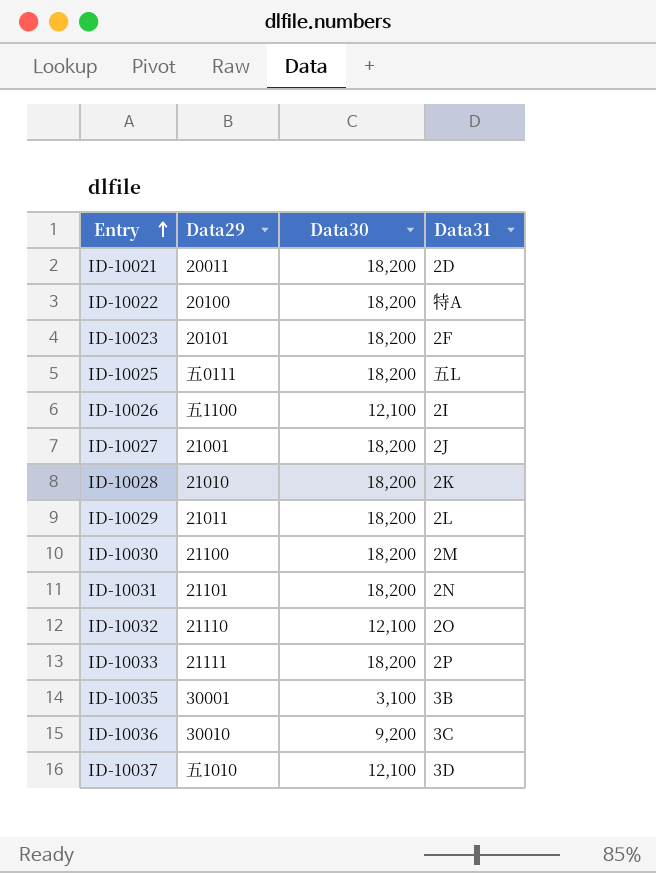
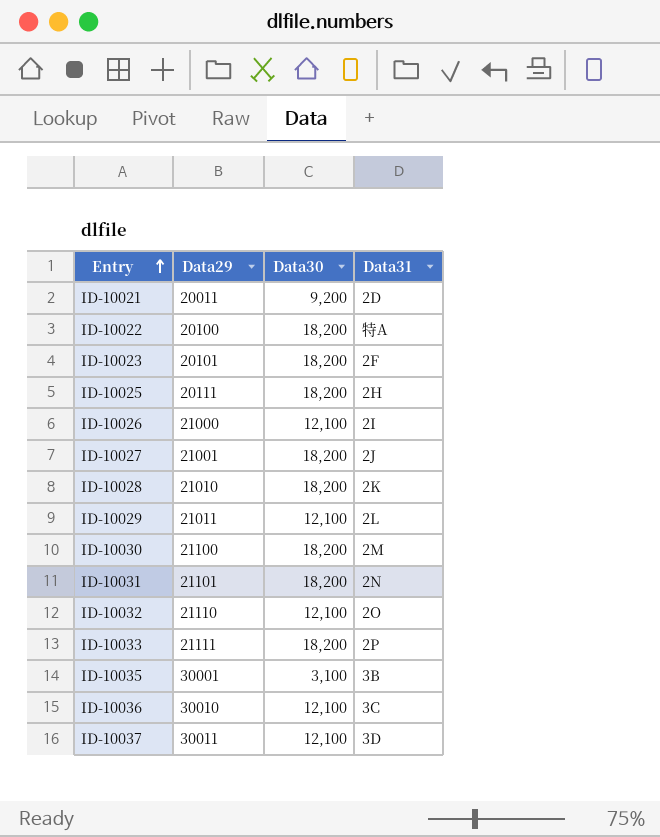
ID-10021 | Data30: 18,200 -> 9,200
ID-10025 | Data29: 五0111 -> 20111
ID-10025 | Data31: 五L -> 2H
ID-10026 | Data29: 五1100 -> 21000
ID-10029 | Data30: 18,200 -> 12,100
ID-10036 | Data30: 9,200 -> 12,100
ID-10037 | Data29: 五1010 -> 30011

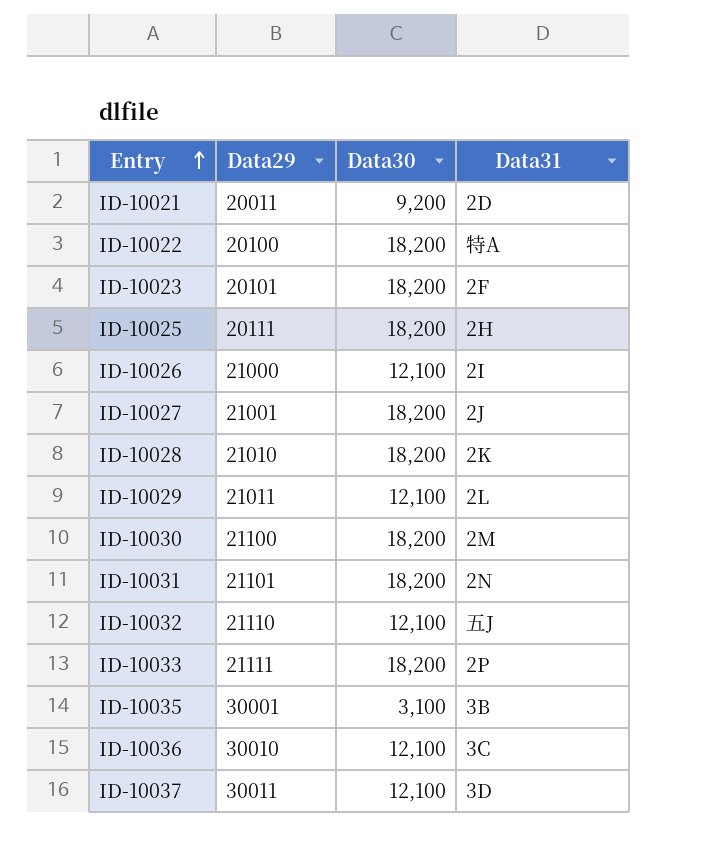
ID-10032 | Data31: 2O -> 五J

